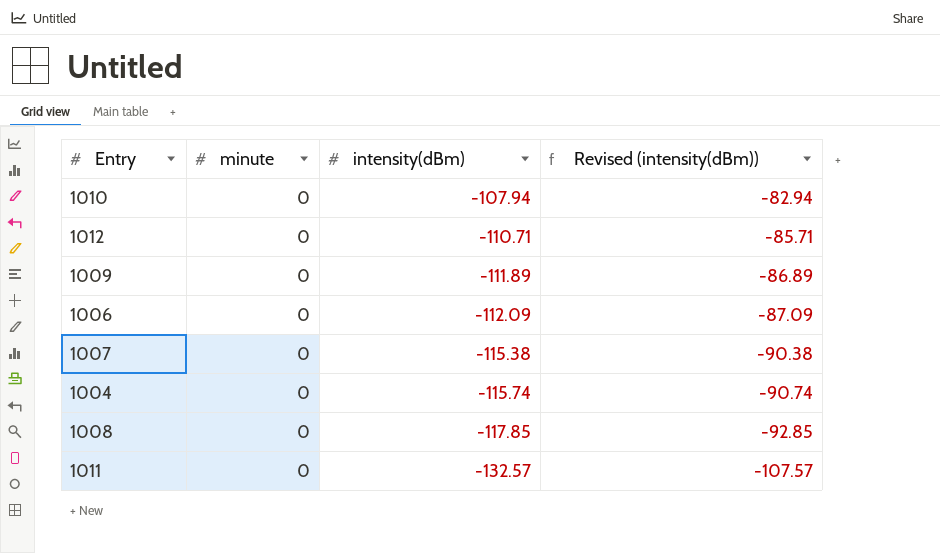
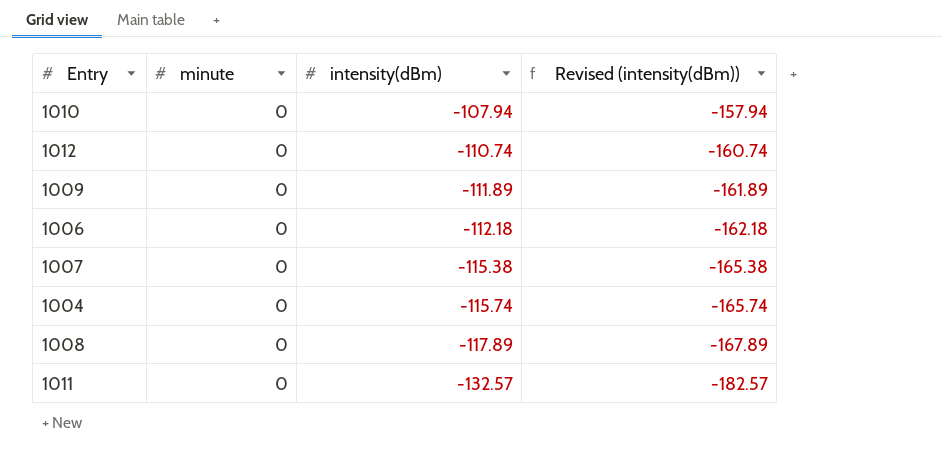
column Revised (intensity(dBm)) | formula: [intensity(dBm)] + 25 -> [intensity(dBm)] - 50
1012 | intensity(dBm): -110.71 -> -110.74
1006 | intensity(dBm): -112.09 -> -112.18
1008 | intensity(dBm): -117.85 -> -117.89

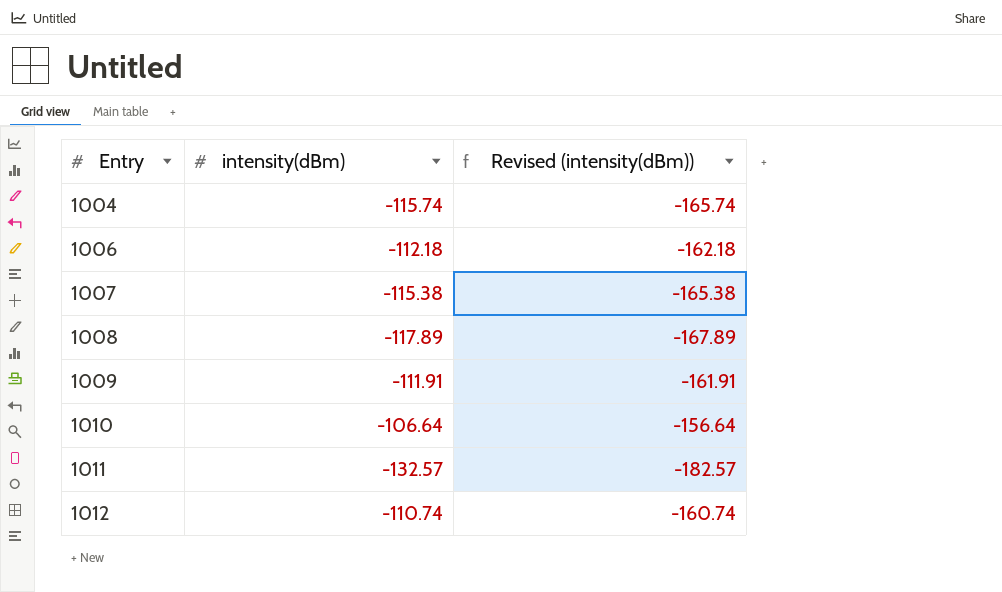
row order: intensity(dBm) descending -> Entry ascending
column minute | position: 2 -> none
1009 | intensity(dBm): -111.89 -> -111.91
1009 | Revised (intensity(dBm)): -161.89 -> -161.91
1010 | intensity(dBm): -107.94 -> -106.64
1010 | Revised (intensity(dBm)): -157.94 -> -156.64

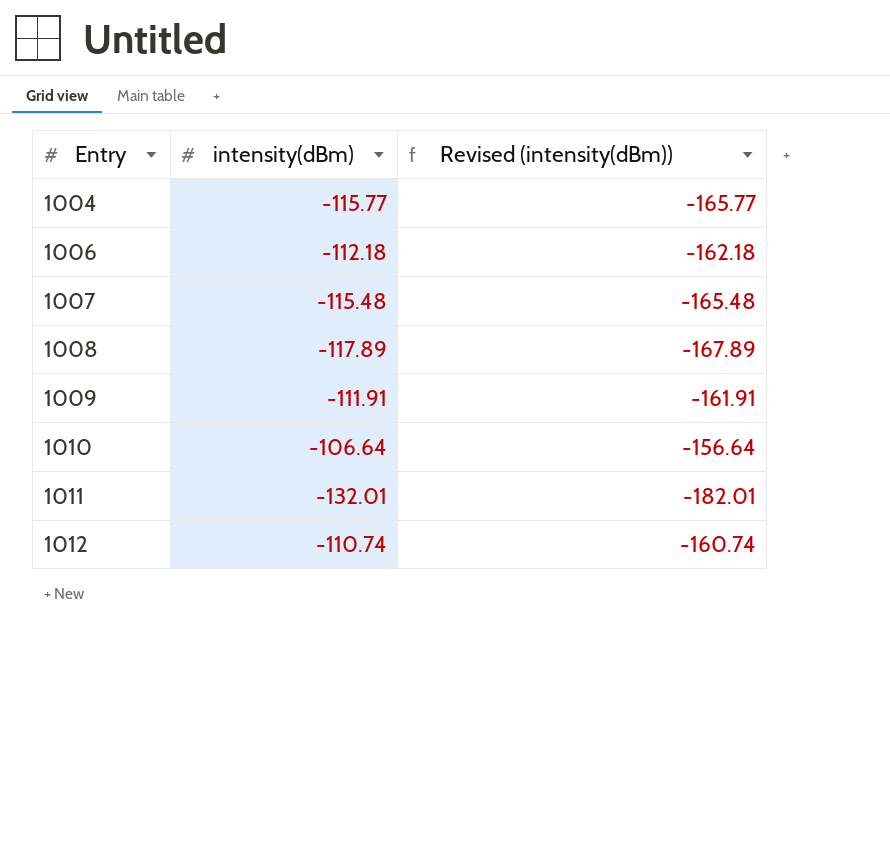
1004 | intensity(dBm): -115.74 -> -115.77
1004 | Revised (intensity(dBm)): -165.74 -> -165.77
1007 | intensity(dBm): -115.38 -> -115.48
1007 | Revised (intensity(dBm)): -165.38 -> -165.48
1011 | intensity(dBm): -132.57 -> -132.01
1011 | Revised (intensity(dBm)): -182.57 -> -182.01

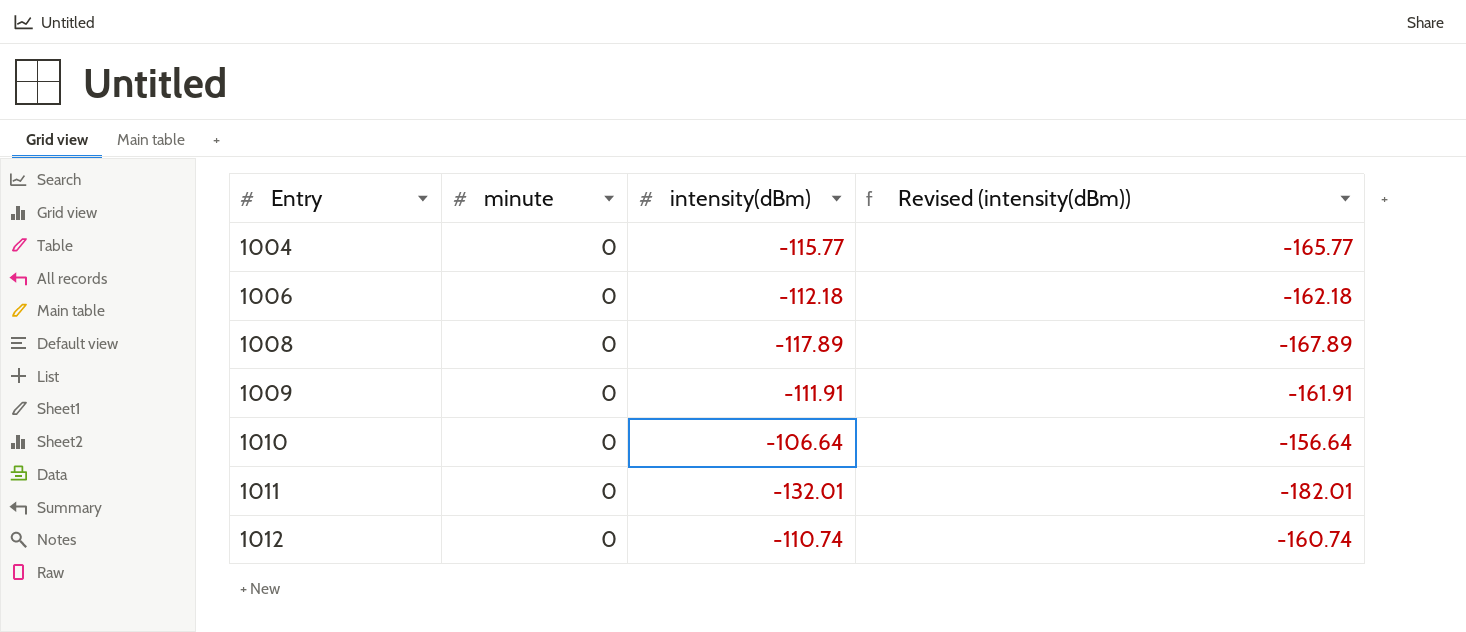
column minute | position: none -> 2
row 1007: -115.48 | -165.48 -> none

